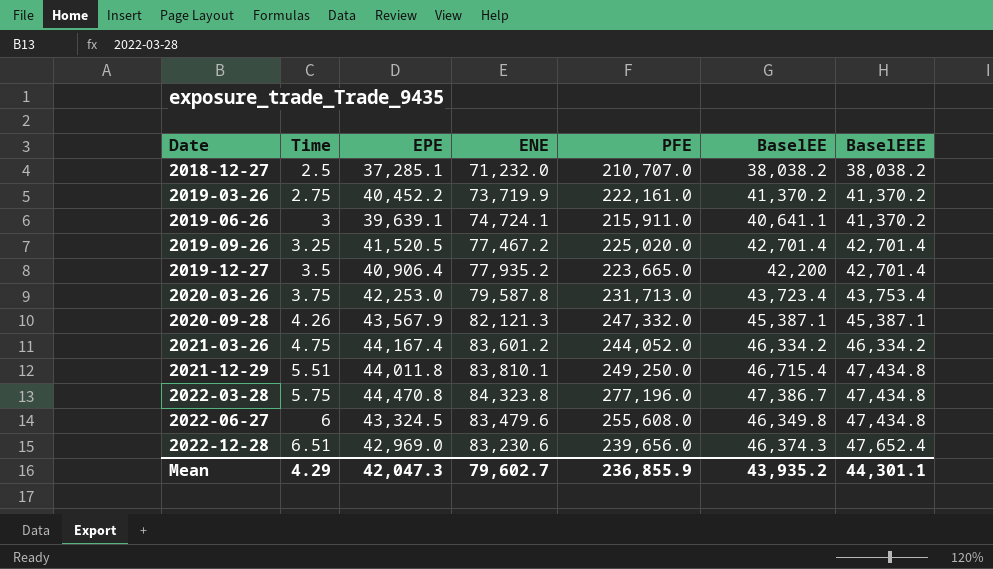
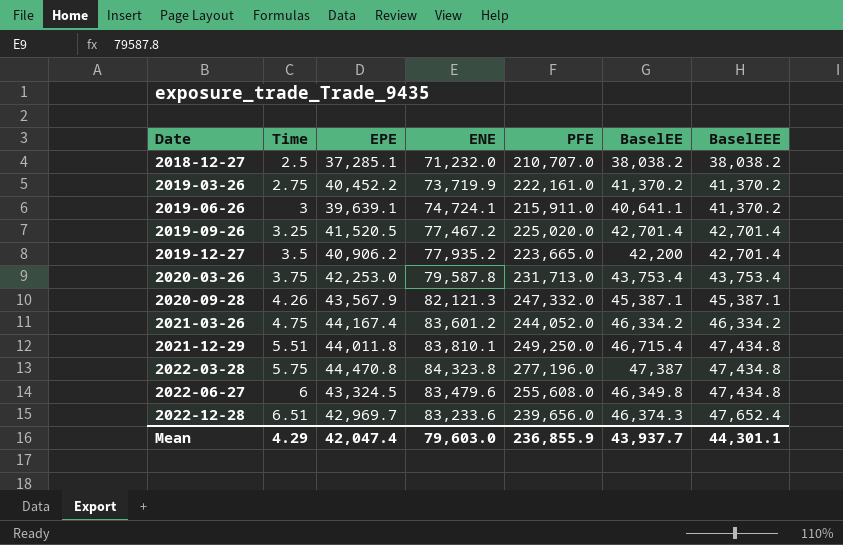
2019-12-27 | EPE: 40,906.4 -> 40,906.2
2020-03-26 | BaselEE: 43,723.4 -> 43,753.4
2022-03-28 | BaselEE: 47,386.7 -> 47,387
2022-12-28 | EPE: 42,969.0 -> 42,969.7
2022-12-28 | ENE: 83,230.6 -> 83,233.6
Mean | EPE: 42,047.3 -> 42,047.4
Mean | ENE: 79,602.7 -> 79,603.0
Mean | BaselEE: 43,935.2 -> 43,937.7

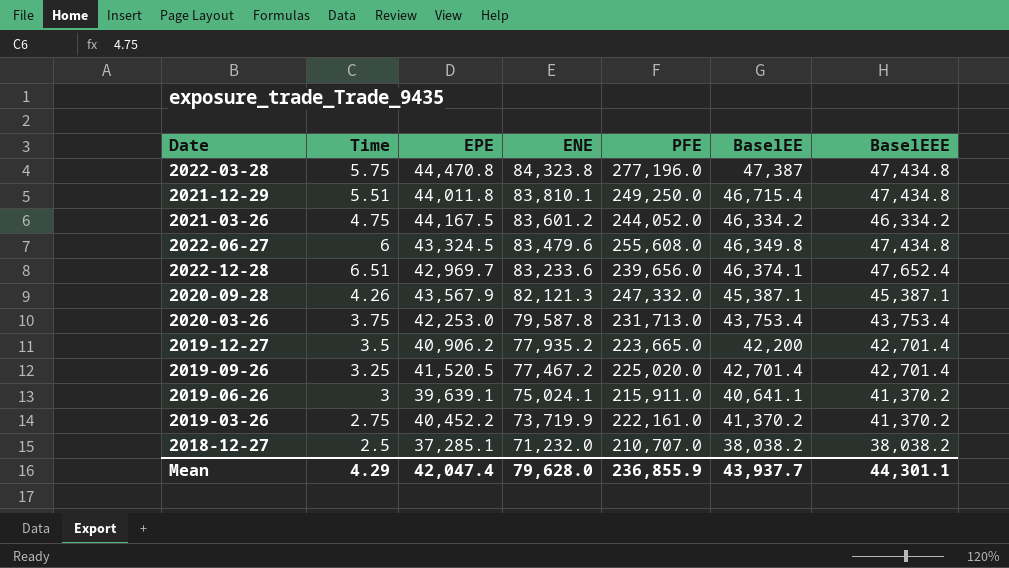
row order: Date ascending -> ENE descending
2021-03-26 | EPE: 44,167.4 -> 44,167.5
2022-12-28 | BaselEE: 46,374.3 -> 46,374.1
2019-06-26 | ENE: 74,724.1 -> 75,024.1
Mean | ENE: 79,603.0 -> 79,628.0

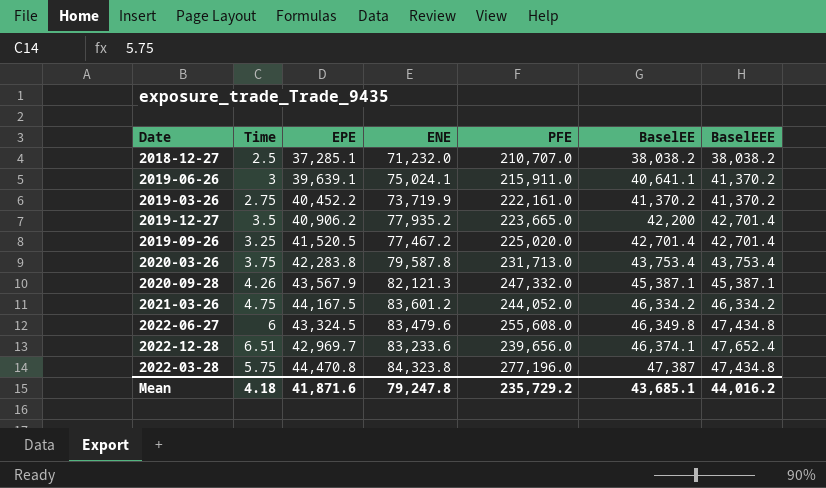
row order: ENE descending -> BaselEE ascending
row 2021-12-29: 5.51 | 44,011.8 | 83,810.1 | 249,250.0 | 46,715.4 | 47,434.8 -> none
2020-03-26 | EPE: 42,253.0 -> 42,283.8
Mean | Time: 4.29 -> 4.18
Mean | EPE: 42,047.4 -> 41,871.6
Mean | ENE: 79,628.0 -> 79,247.8
Mean | PFE: 236,855.9 -> 235,729.2
Mean | BaselEE: 43,937.7 -> 43,685.1
Mean | BaselEEE: 44,301.1 -> 44,016.2

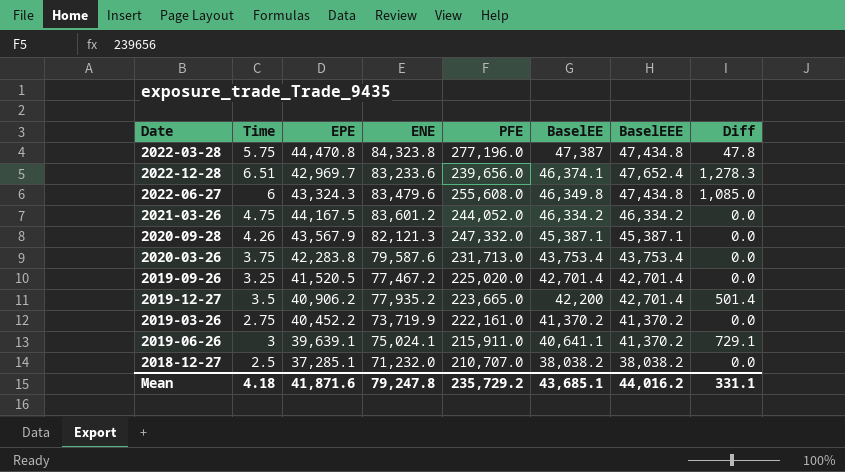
row order: BaselEE ascending -> BaselEE descending
column Diff | formula: none -> [BaselEEE] - [BaselEE]
2022-06-27 | EPE: 43,324.5 -> 43,324.3
2020-03-26 | ENE: 79,587.8 -> 79,587.6

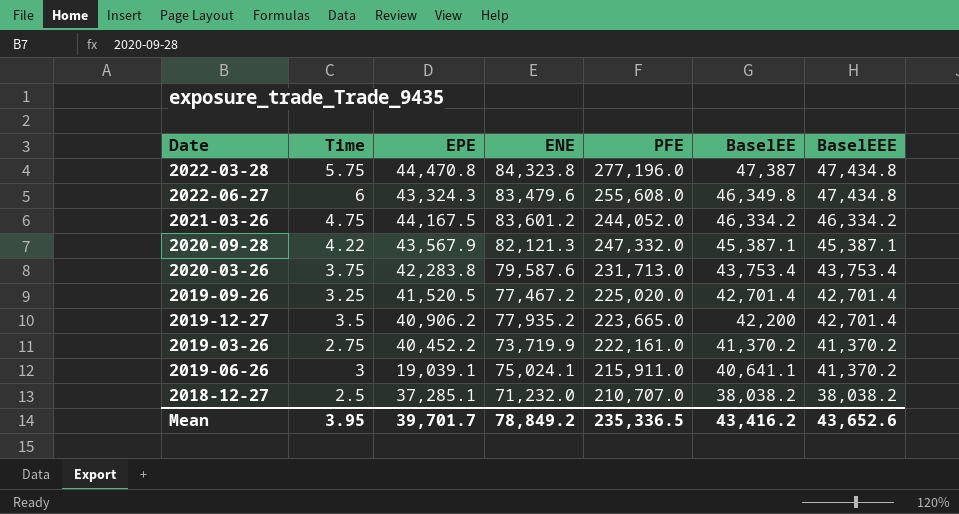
column Diff | formula: [BaselEEE] - [BaselEE] -> none
row 2022-12-28: 6.51 | 42,969.7 | 83,233.6 | 239,656.0 | 46,374.1 | 47,652.4 | 1,278.3 -> none
2020-09-28 | Time: 4.26 -> 4.22
2019-06-26 | EPE: 39,639.1 -> 19,039.1
Mean | Time: 4.18 -> 3.95
Mean | EPE: 41,871.6 -> 39,701.7
Mean | ENE: 79,247.8 -> 78,849.2
Mean | PFE: 235,729.2 -> 235,336.5
Mean | BaselEE: 43,685.1 -> 43,416.2
Mean | BaselEEE: 44,016.2 -> 43,652.6

